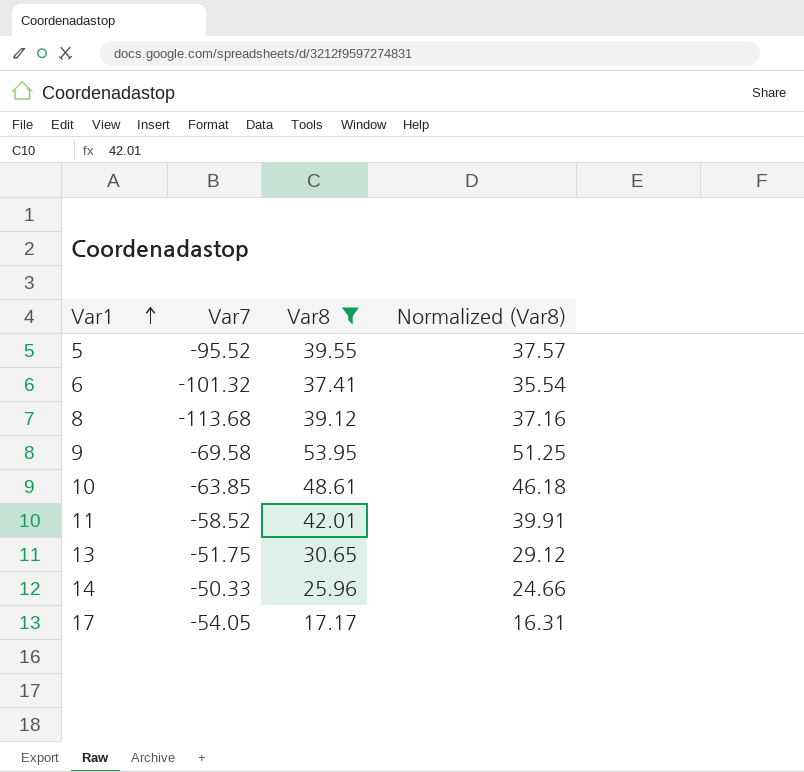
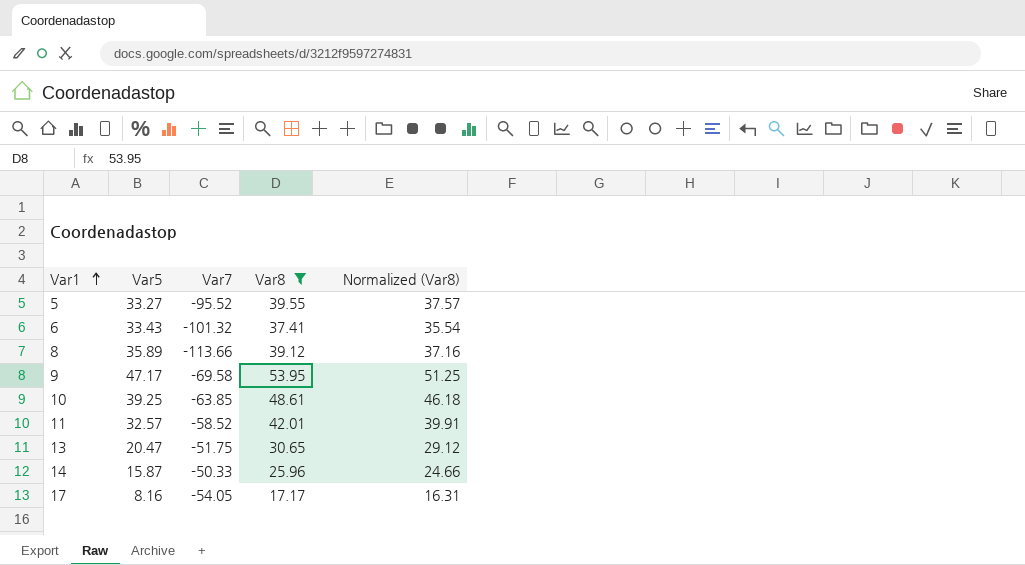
column Var5 | position: none -> 2
8 | Var7: -113.68 -> -113.66

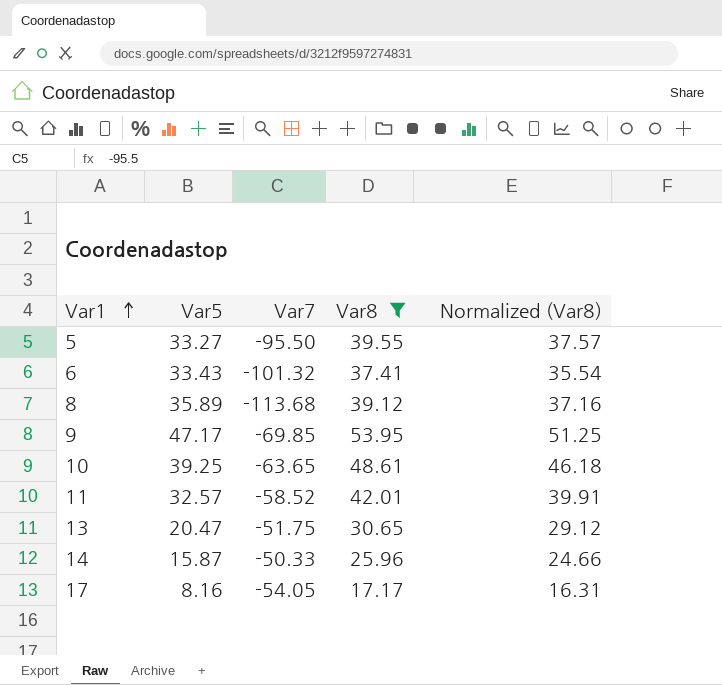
5 | Var7: -95.52 -> -95.50
8 | Var7: -113.66 -> -113.68
9 | Var7: -69.58 -> -69.85
10 | Var7: -63.85 -> -63.65

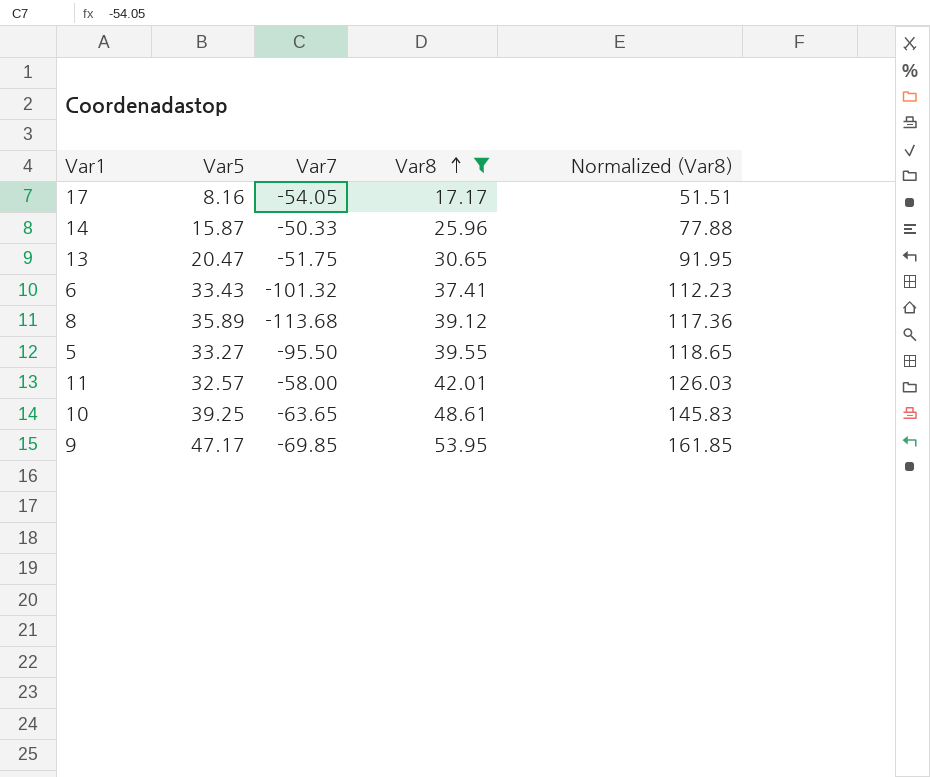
row order: Var1 ascending -> Var8 ascending
column Normalized (Var8) | formula: [Var8] * 0.95 -> [Var8] * 3
11 | Var7: -58.52 -> -58.00

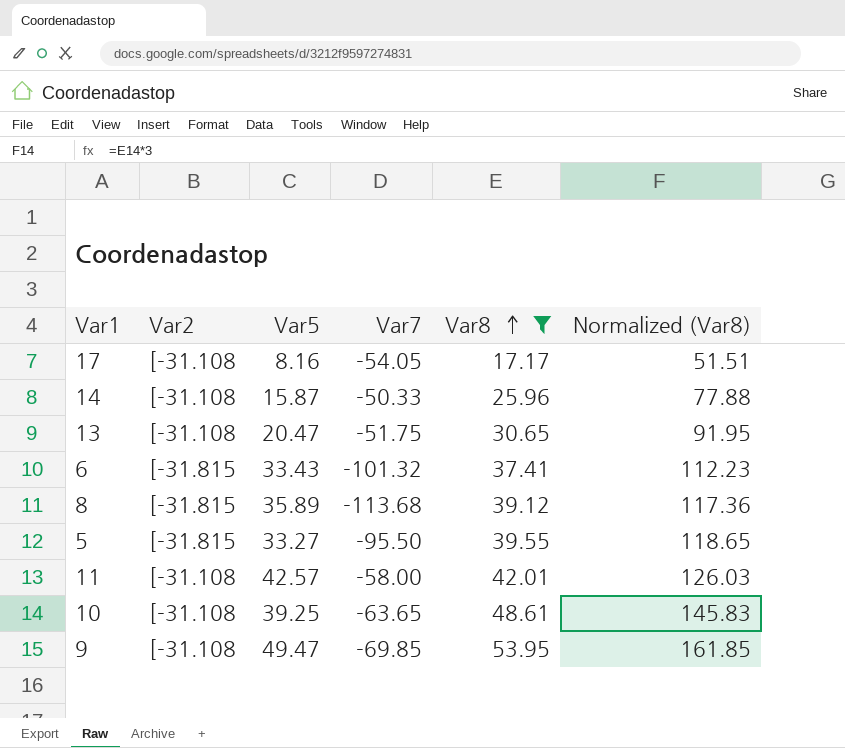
column Var2 | position: none -> 2
11 | Var5: 32.57 -> 42.57
9 | Var5: 47.17 -> 49.47

